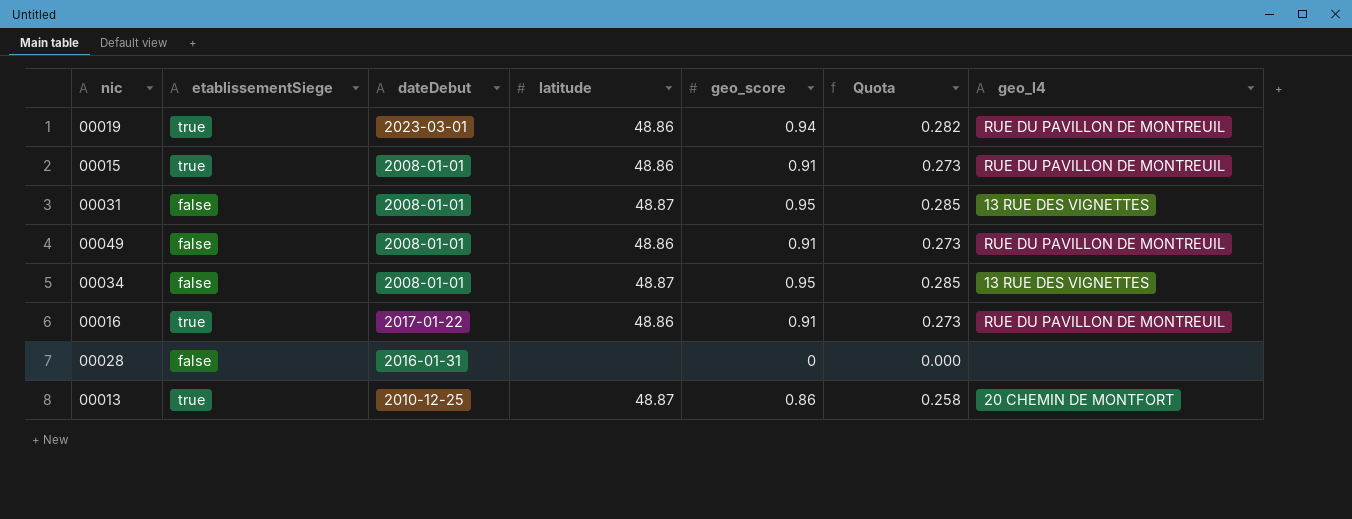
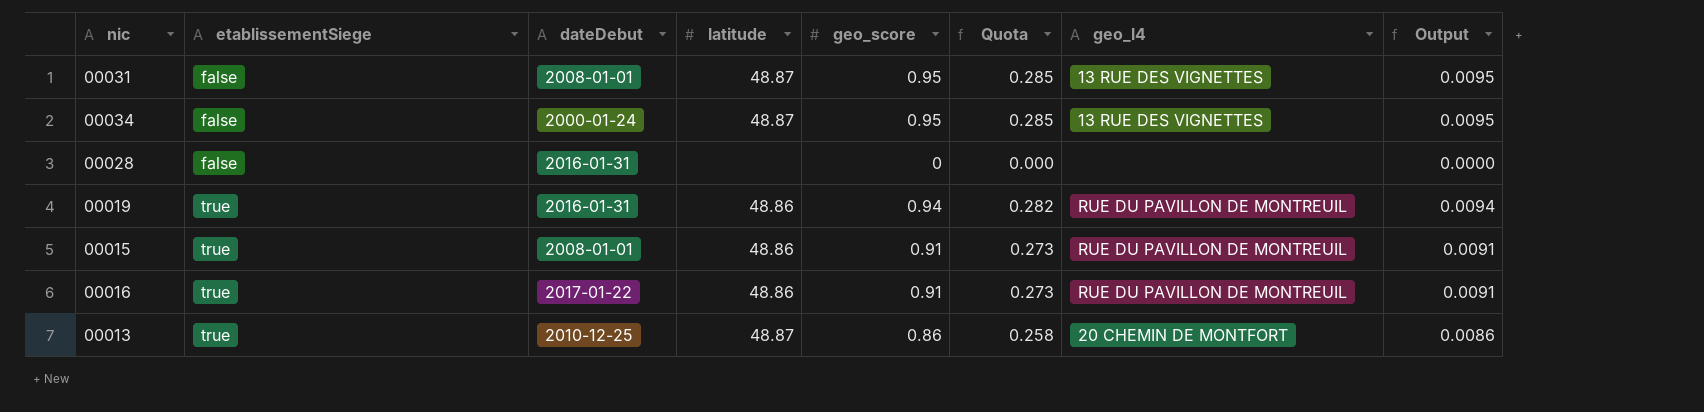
row order: none -> etablissementSiege ascending
column Output | formula: none -> [geo_score] * 0.01
row 00049: false | 2008-01-01 | 48.86 | 0.91 | 0.273 | RUE DU PAVILLON DE MONTREUIL -> none
00034 | dateDebut: 2008-01-01 -> 2000-01-24
00019 | dateDebut: 2023-03-01 -> 2016-01-31

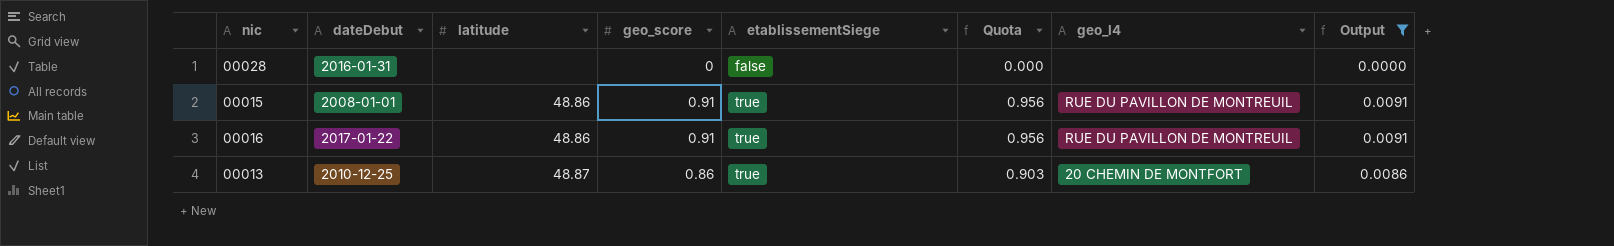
filter: none -> Output <= 0.0091
column etablissementSiege | position: 2 -> 5
column Quota | formula: [geo_score] * 0.3 -> [geo_score] * 1.05

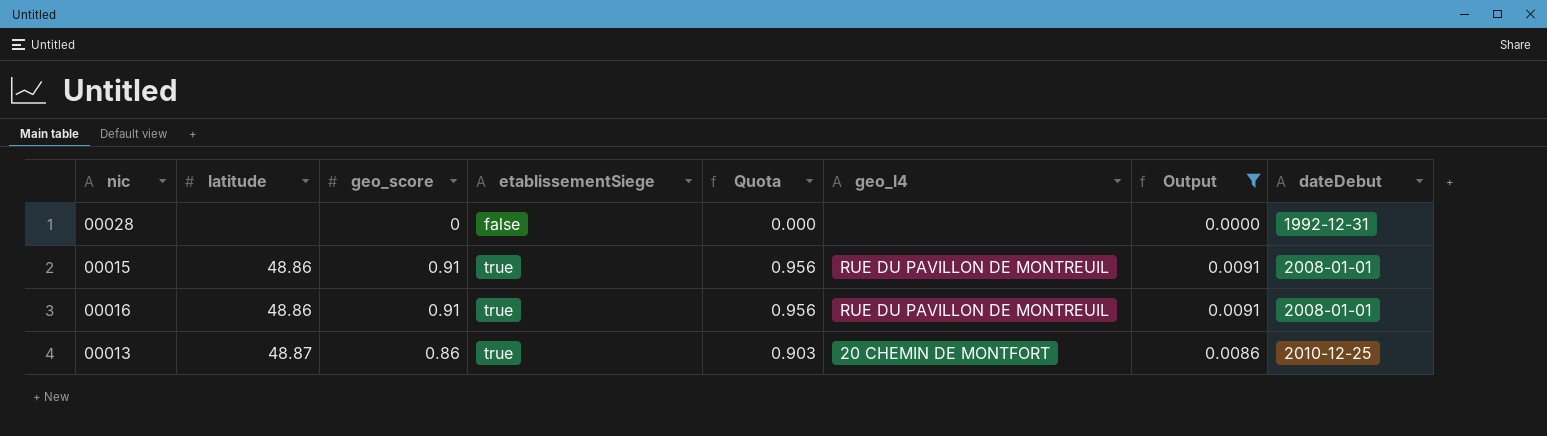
column dateDebut | position: 2 -> 8
00028 | dateDebut: 2016-01-31 -> 1992-12-31
00016 | dateDebut: 2017-01-22 -> 2008-01-01

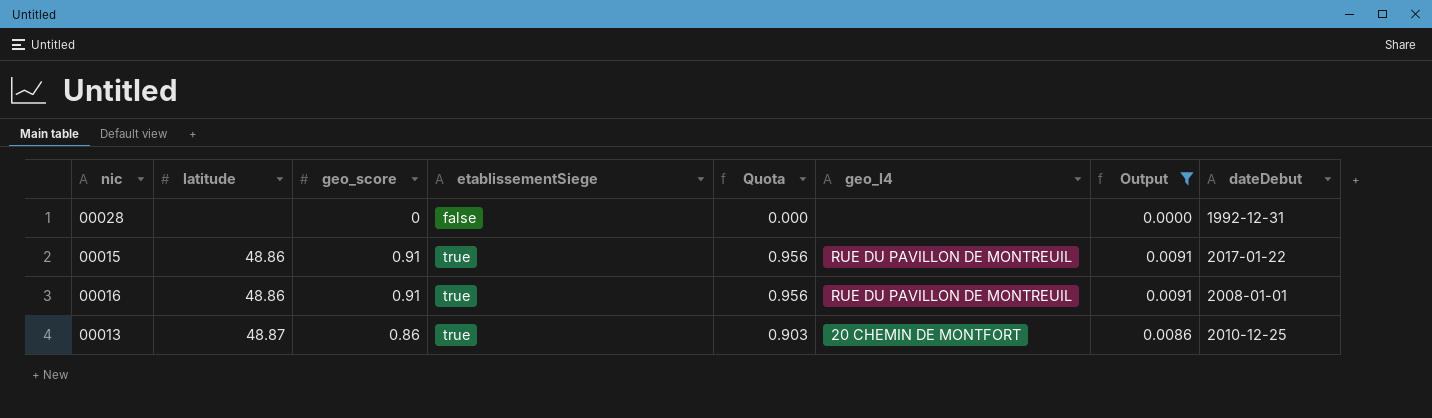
00015 | dateDebut: 2008-01-01 -> 2017-01-22

